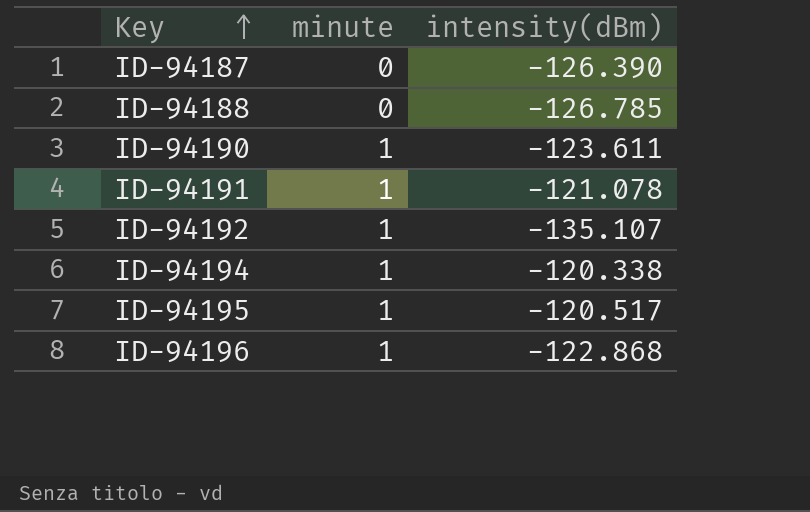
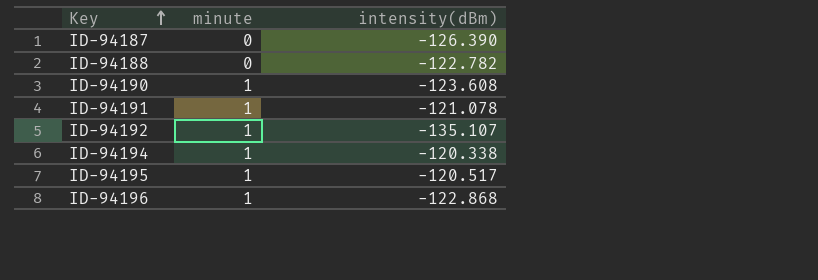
ID-94188 | intensity(dBm): -126.785 -> -122.782
ID-94190 | intensity(dBm): -123.611 -> -123.608

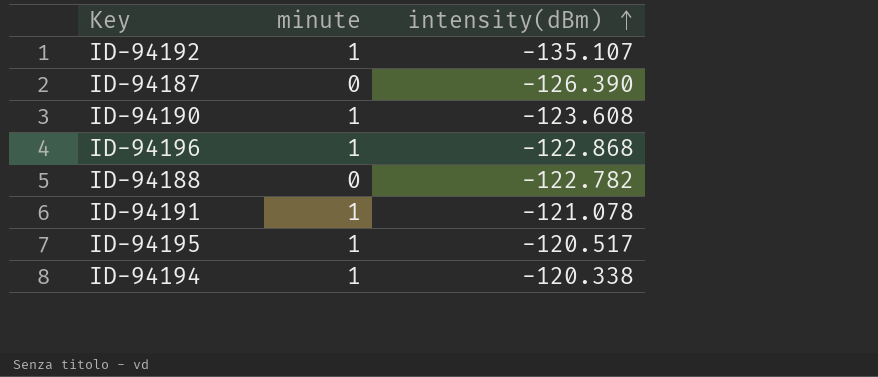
row order: Key ascending -> intensity(dBm) ascending

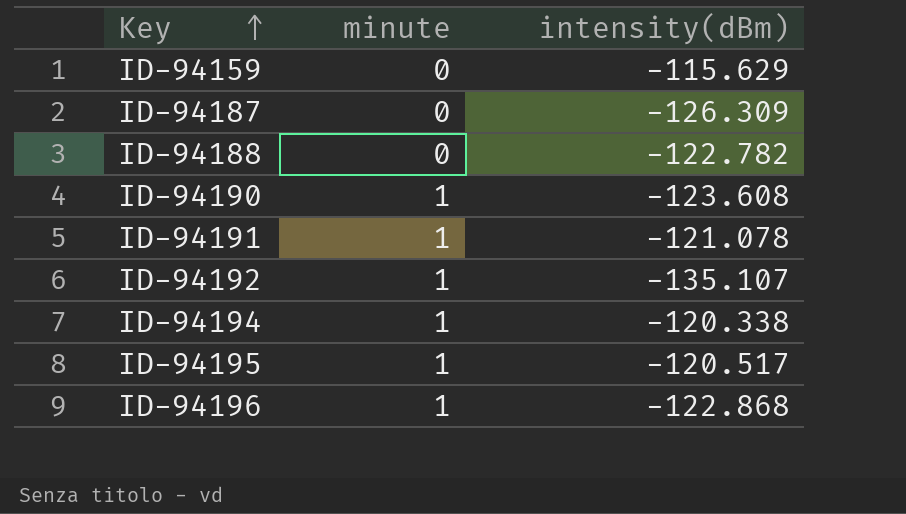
row order: intensity(dBm) ascending -> Key ascending
row ID-94159: none -> 0 | -115.629
ID-94187 | intensity(dBm): -126.390 -> -126.309

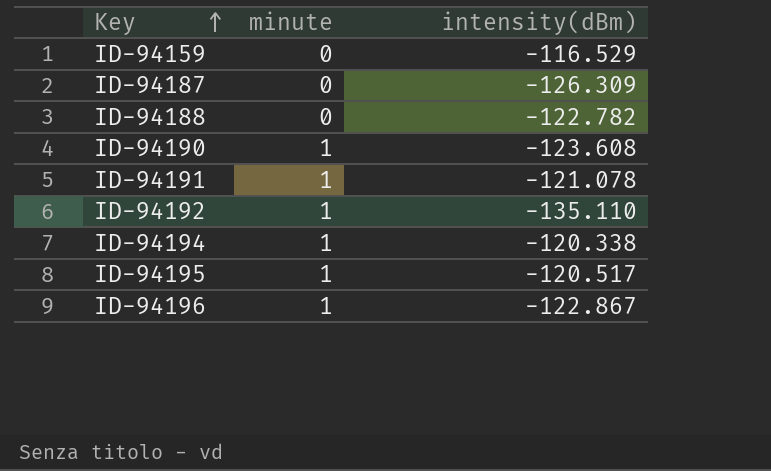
ID-94159 | intensity(dBm): -115.629 -> -116.529
ID-94192 | intensity(dBm): -135.107 -> -135.110
ID-94196 | intensity(dBm): -122.868 -> -122.867

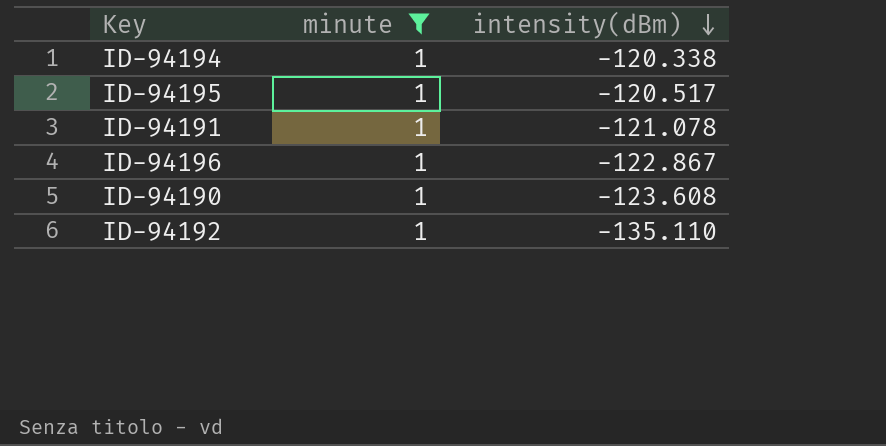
filter: none -> minute = 1
row order: Key ascending -> intensity(dBm) descending

